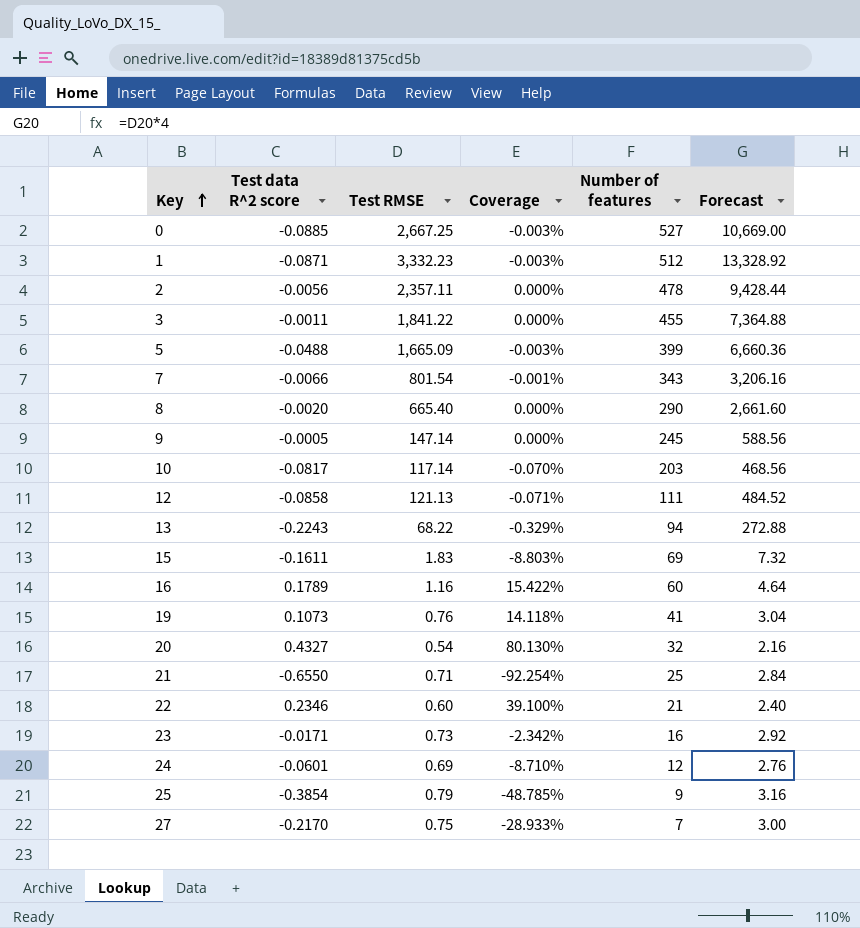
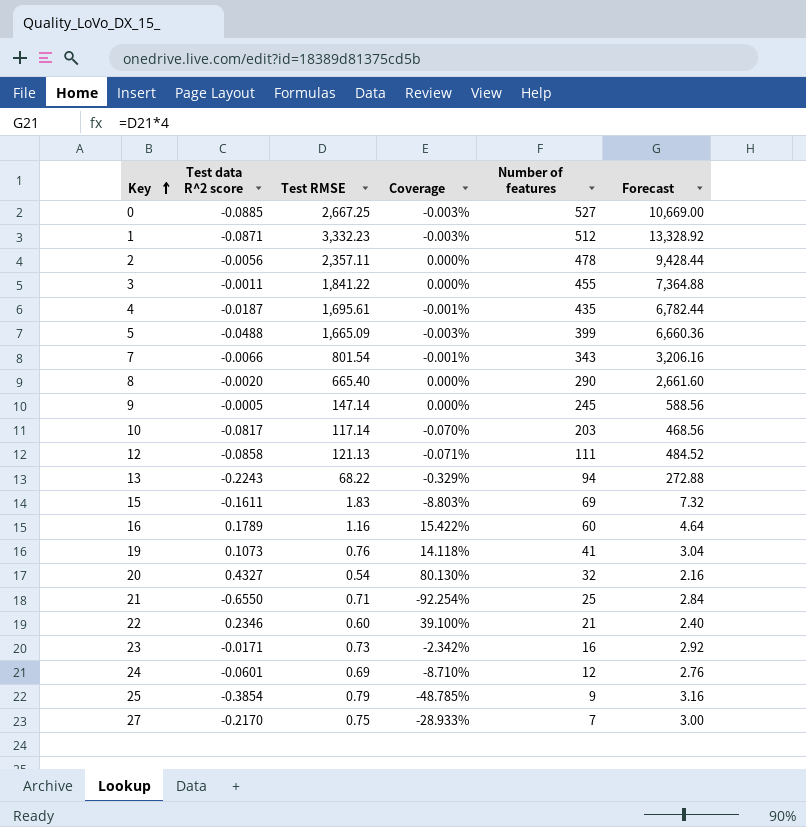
row 4: none -> -0.0187 | 1,695.61 | -0.001% | 435 | 6,782.44

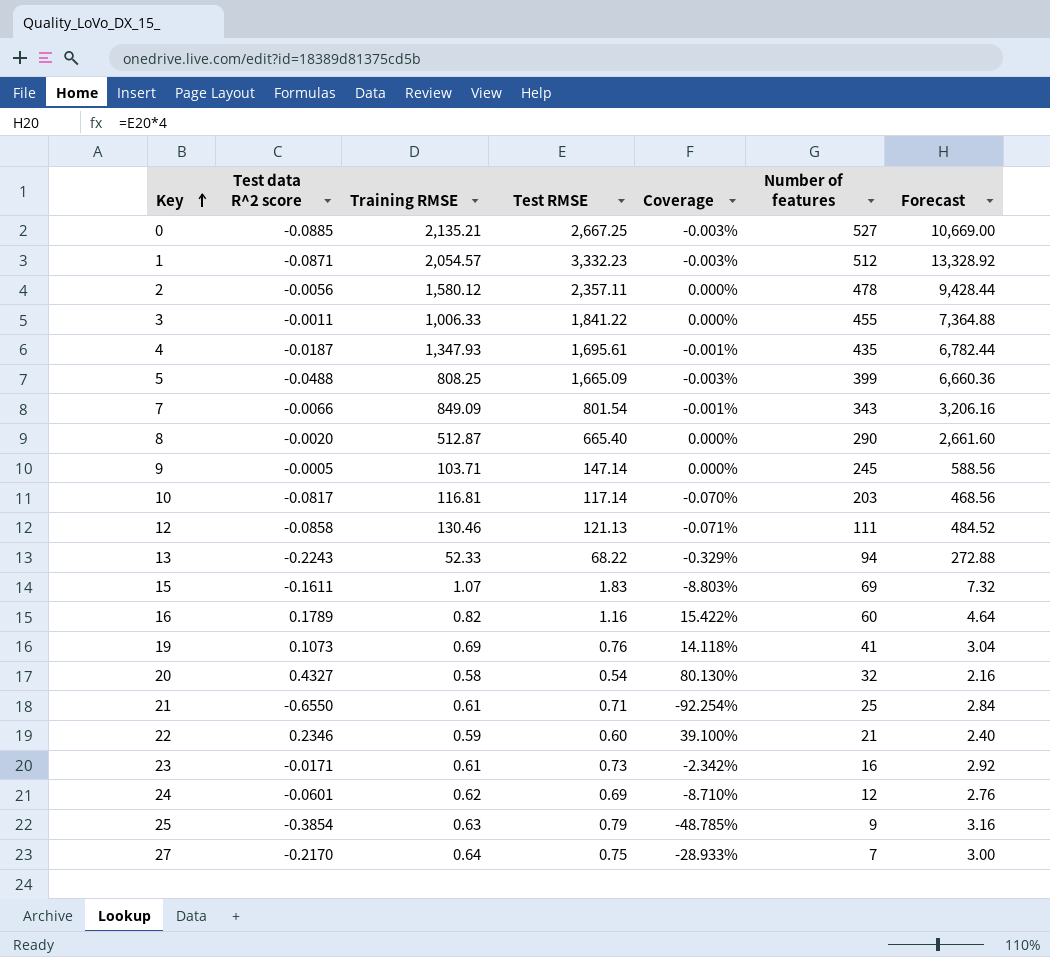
column Training RMSE | position: none -> 3

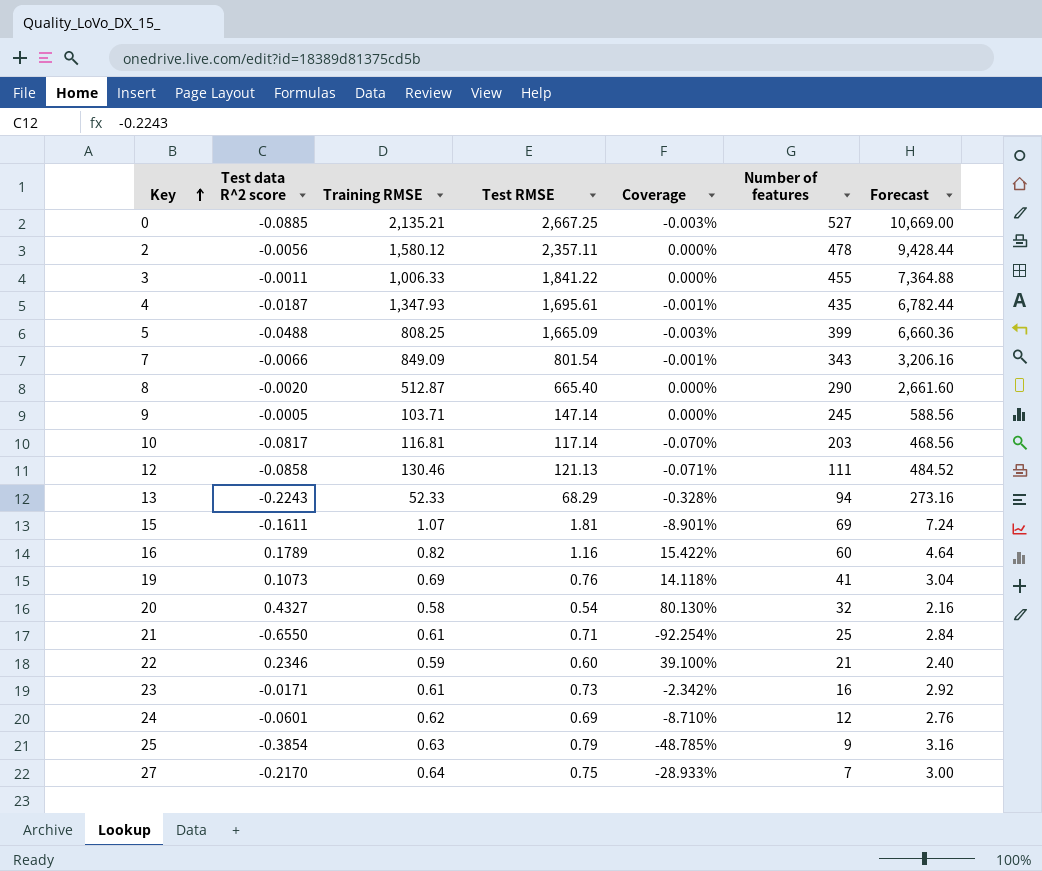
row 1: -0.0871 | 2,054.57 | 3,332.23 | -0.003% | 512 | 13,328.92 -> none
13 | Test RMSE: 68.22 -> 68.29
13 | Coverage: -0.329% -> -0.328%
13 | Forecast: 272.88 -> 273.16
15 | Test RMSE: 1.83 -> 1.81
15 | Coverage: -8.803% -> -8.901%
15 | Forecast: 7.32 -> 7.24

